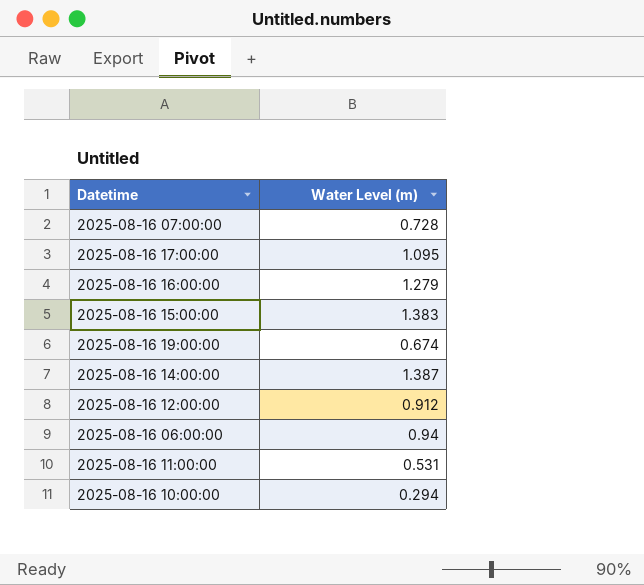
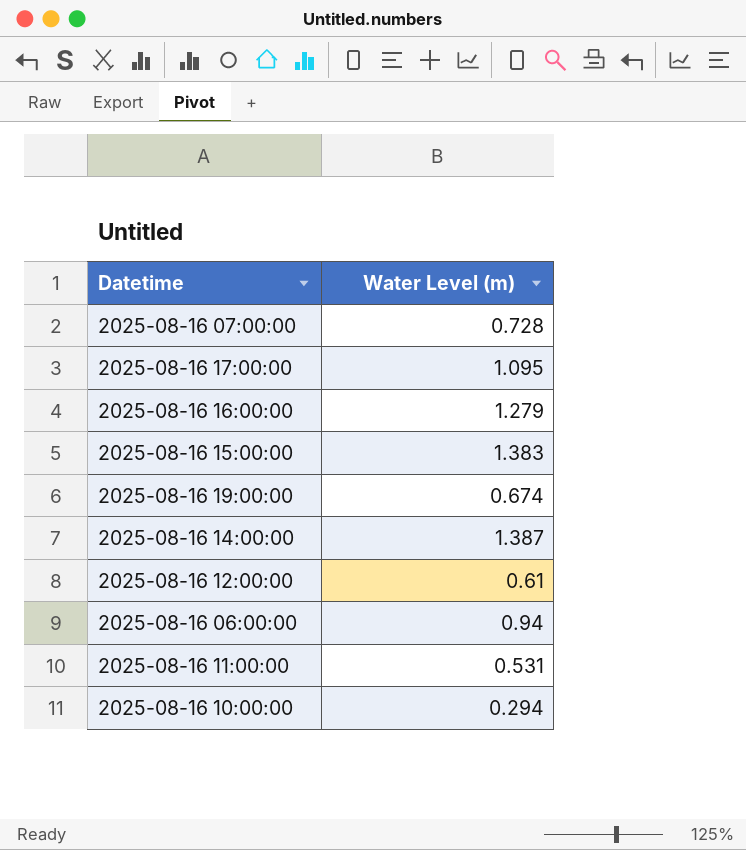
2025-08-16 12:00:00 | Water Level (m): 0.912 -> 0.61

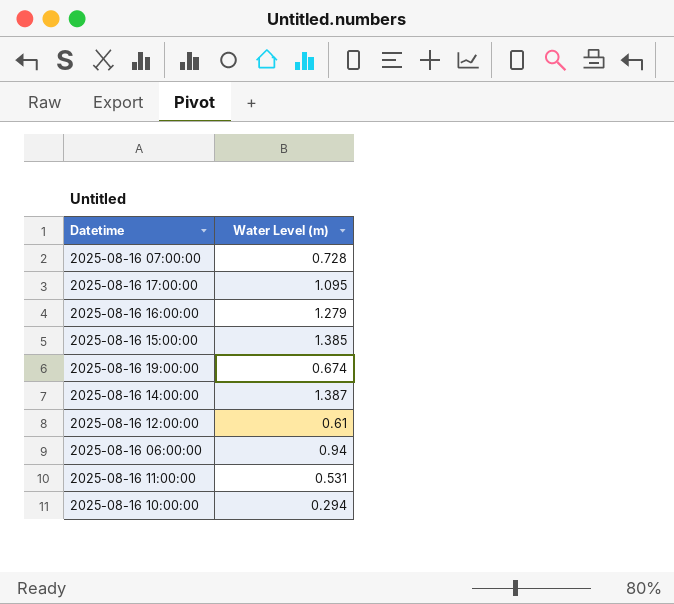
2025-08-16 15:00:00 | Water Level (m): 1.383 -> 1.385

